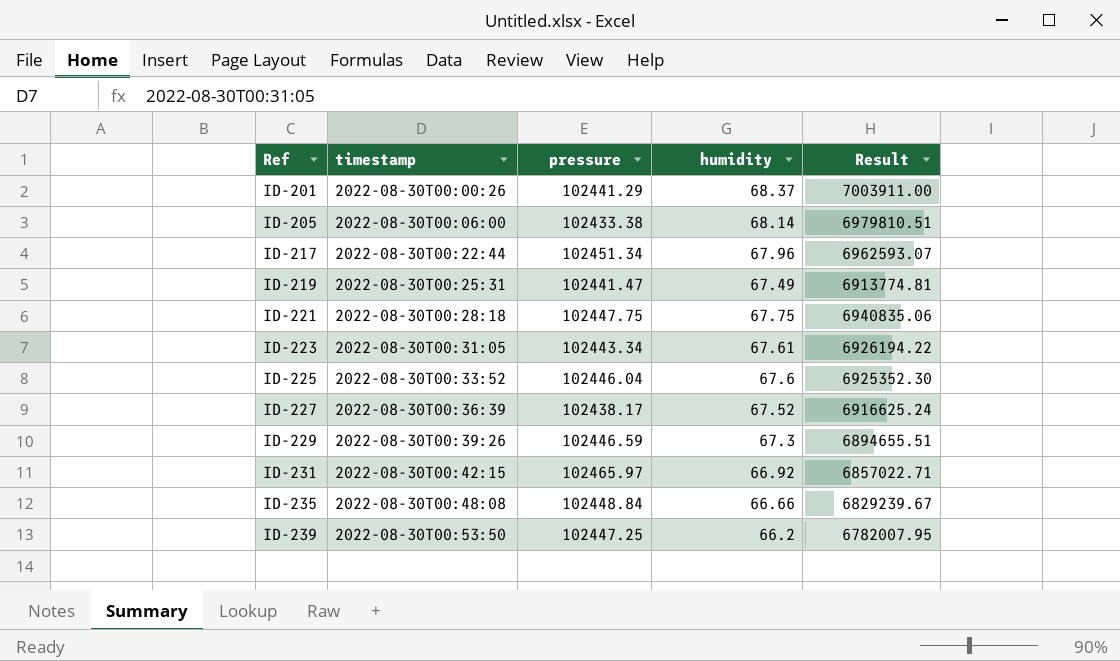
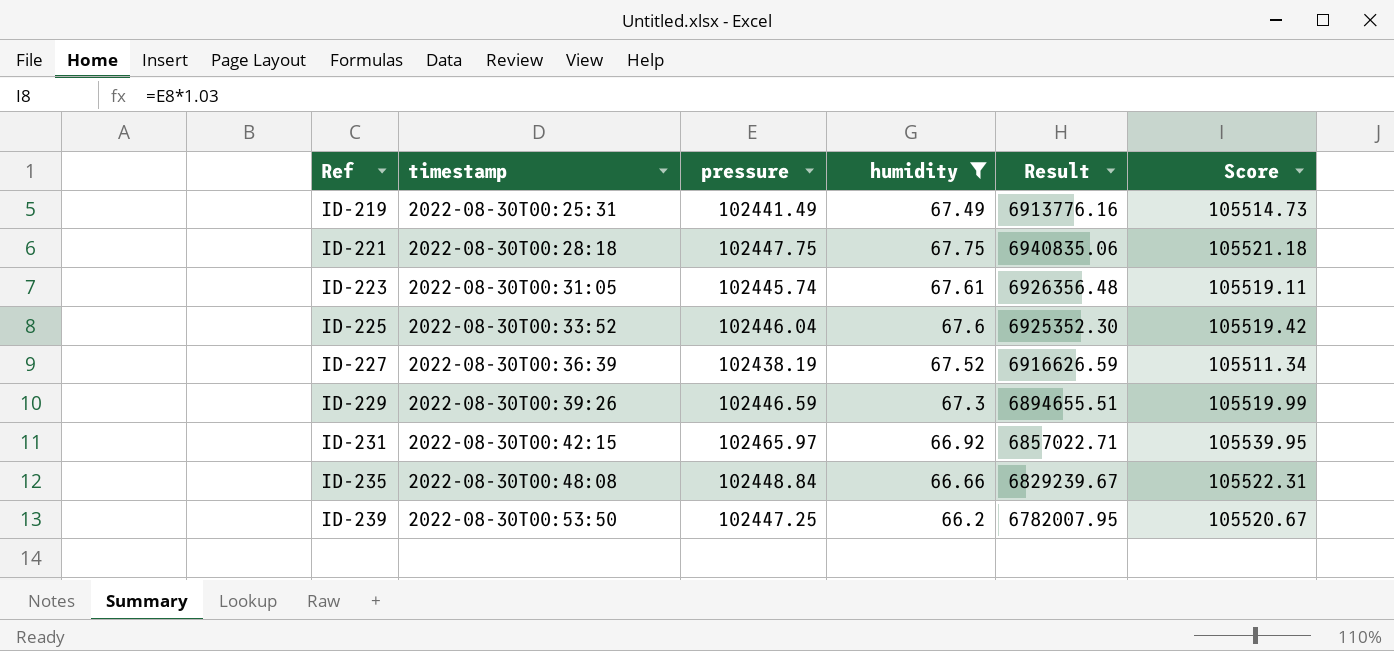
filter: none -> humidity <= 67.75
column Score | formula: none -> [pressure] * 1.03
ID-219 | pressure: 102441.47 -> 102441.49
ID-219 | Result: 6913774.81 -> 6913776.16
ID-223 | pressure: 102443.34 -> 102445.74
ID-223 | Result: 6926194.22 -> 6926356.48
ID-227 | pressure: 102438.17 -> 102438.19
ID-227 | Result: 6916625.24 -> 6916626.59

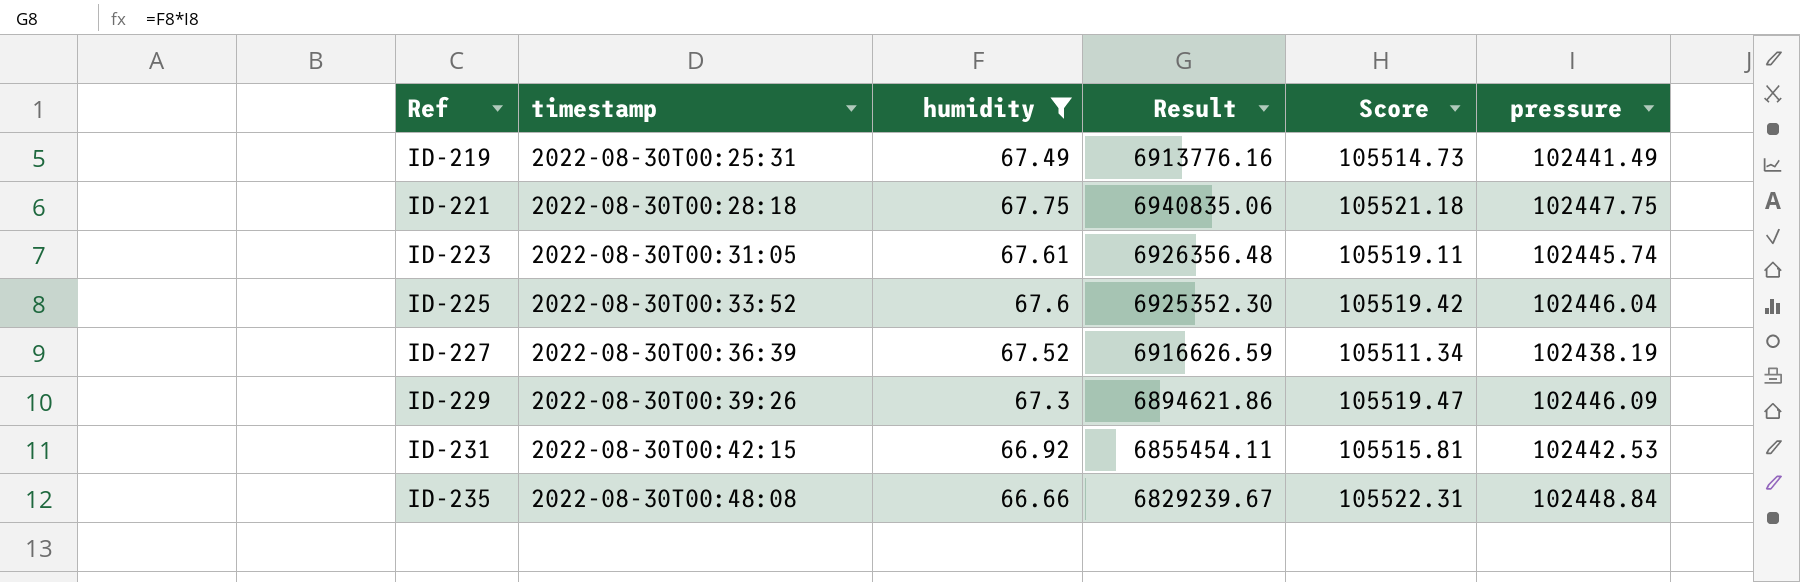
column pressure | position: 3 -> 6
row ID-239: 2022-08-30T00:53:50 | 102447.25 | 66.2 | 6782007.95 | 105520.67 -> none
ID-229 | Result: 6894655.51 -> 6894621.86
ID-229 | Score: 105519.99 -> 105519.47
ID-229 | pressure: 102446.59 -> 102446.09
ID-231 | Result: 6857022.71 -> 6855454.11
ID-231 | Score: 105539.95 -> 105515.81
ID-231 | pressure: 102465.97 -> 102442.53

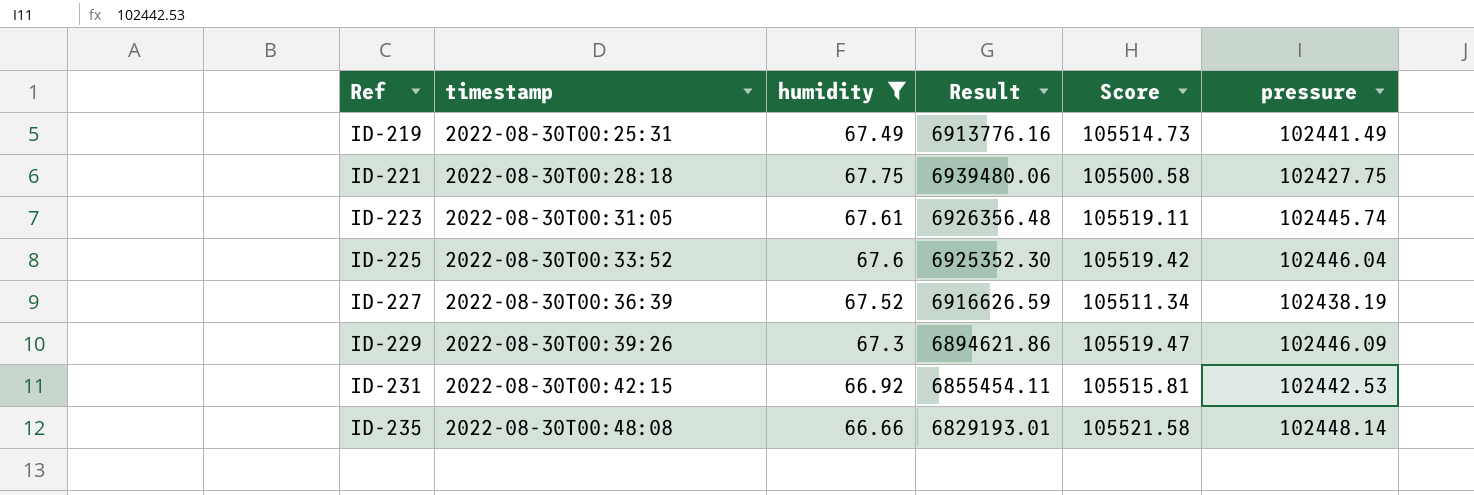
ID-221 | Result: 6940835.06 -> 6939480.06
ID-221 | Score: 105521.18 -> 105500.58
ID-221 | pressure: 102447.75 -> 102427.75
ID-235 | Result: 6829239.67 -> 6829193.01
ID-235 | Score: 105522.31 -> 105521.58
ID-235 | pressure: 102448.84 -> 102448.14

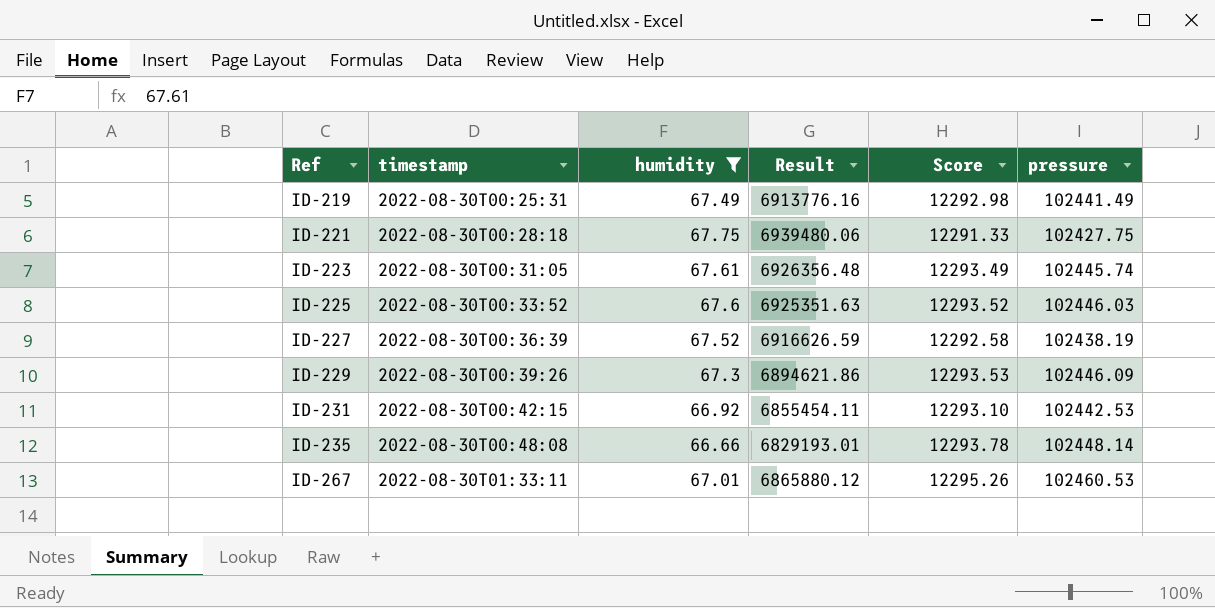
column Score | formula: [pressure] * 1.03 -> [pressure] * 0.12
ID-225 | Result: 6925352.30 -> 6925351.63
ID-225 | pressure: 102446.04 -> 102446.03
row ID-267: none -> 2022-08-30T01:33:11 | 67.01 | 6865880.12 | 12295.26 | 102460.53

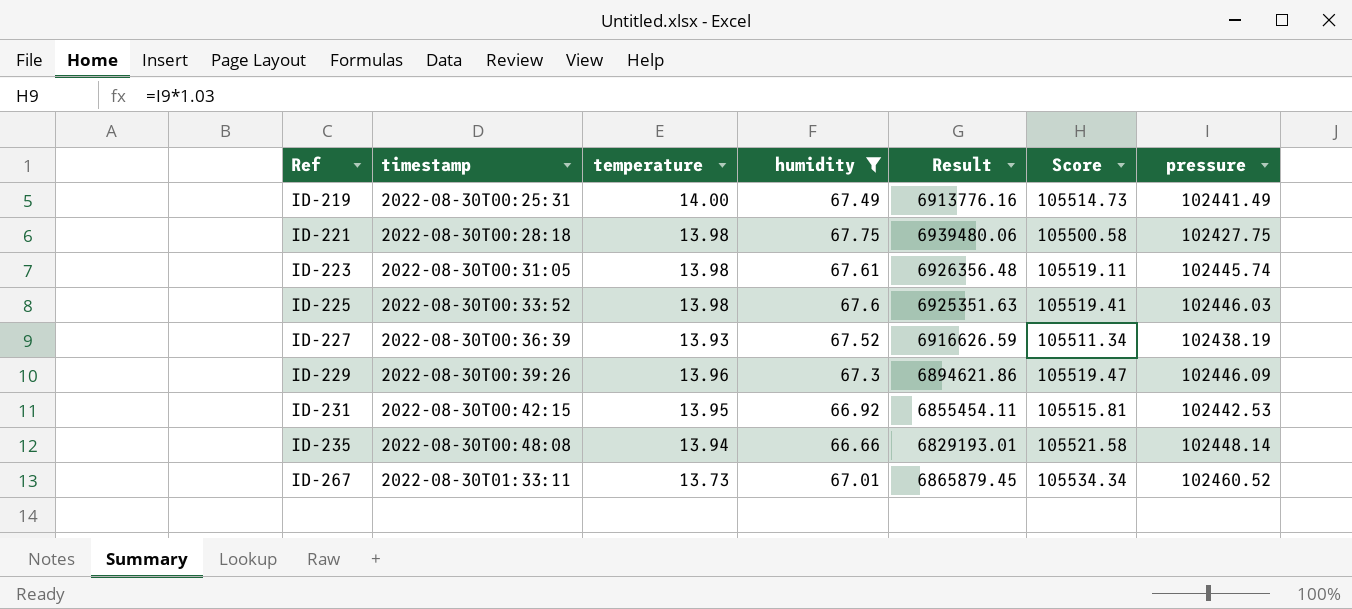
column temperature | position: none -> 3
column Score | formula: [pressure] * 0.12 -> [pressure] * 1.03
ID-267 | Result: 6865880.12 -> 6865879.45
ID-267 | pressure: 102460.53 -> 102460.52

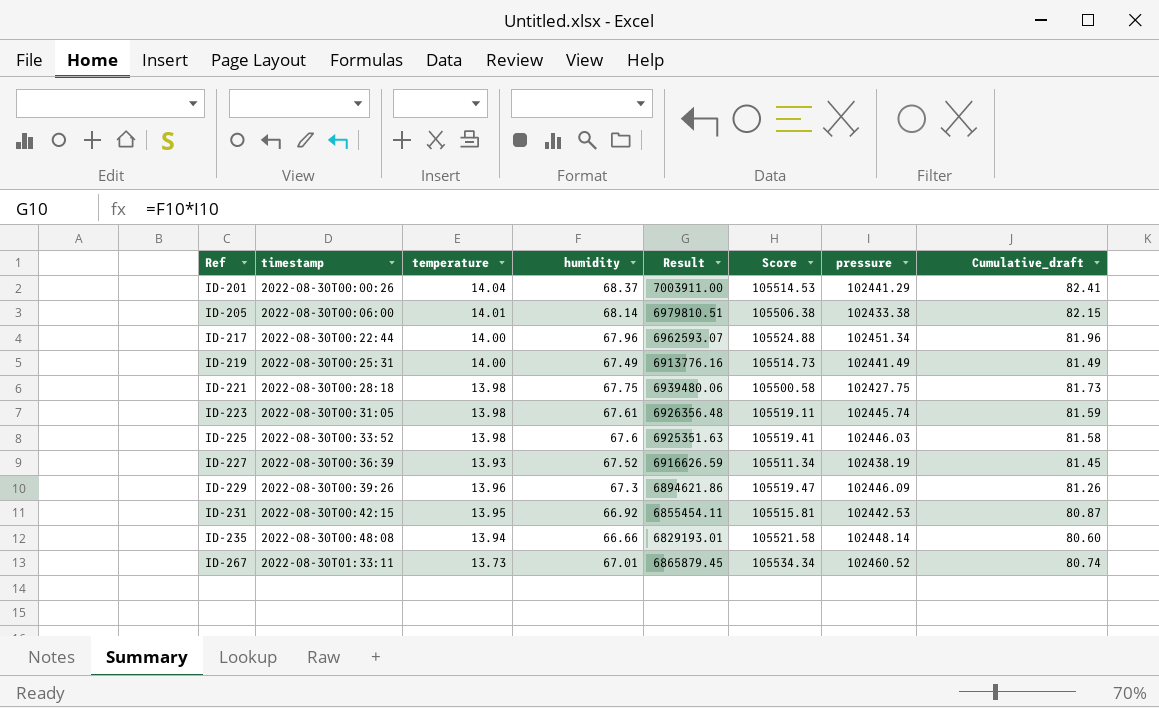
filter: humidity <= 67.75 -> none
column Cumulative_draft | formula: none -> [temperature] + [humidity]

